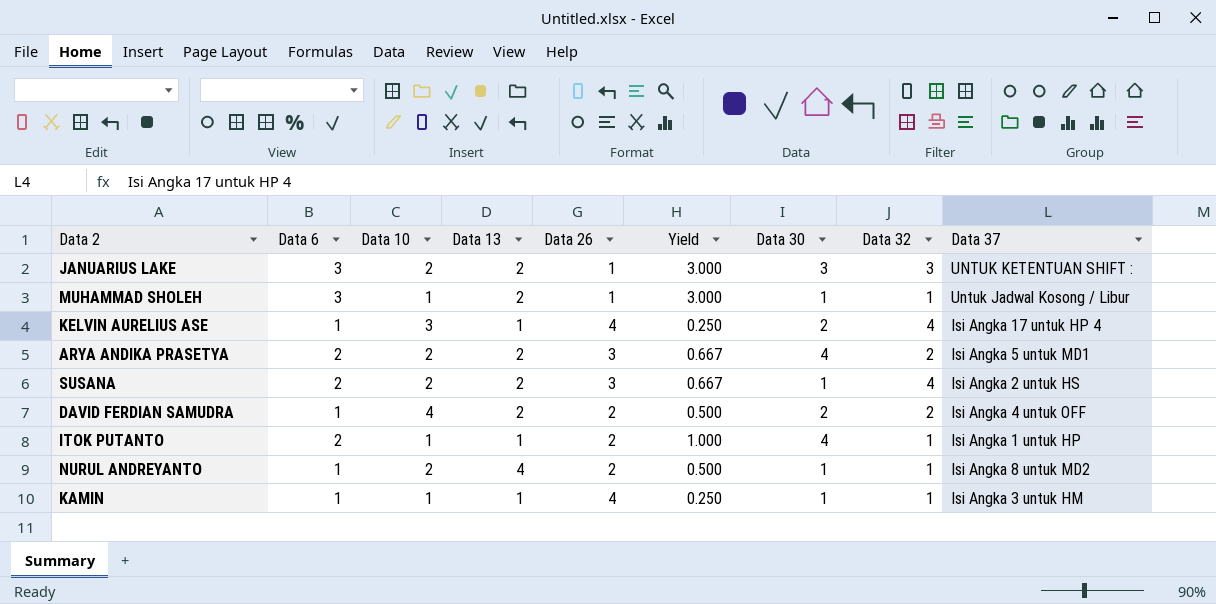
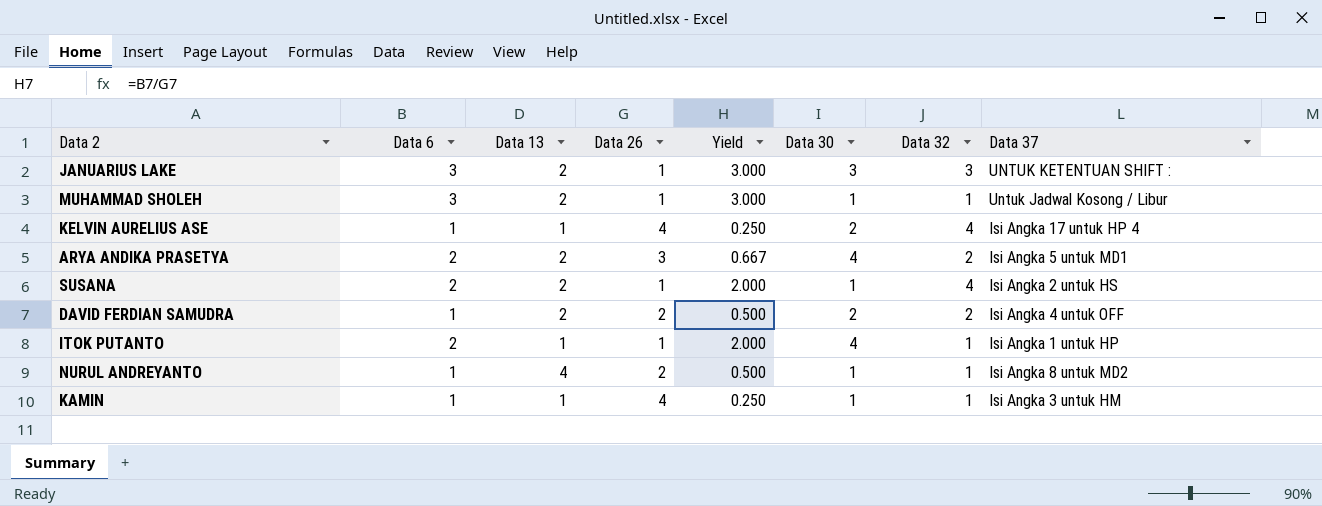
column Data 10 | position: 3 -> none
SUSANA | Data 26: 3 -> 1
SUSANA | Yield: 0.667 -> 2.000
ITOK PUTANTO | Data 26: 2 -> 1
ITOK PUTANTO | Yield: 1.000 -> 2.000

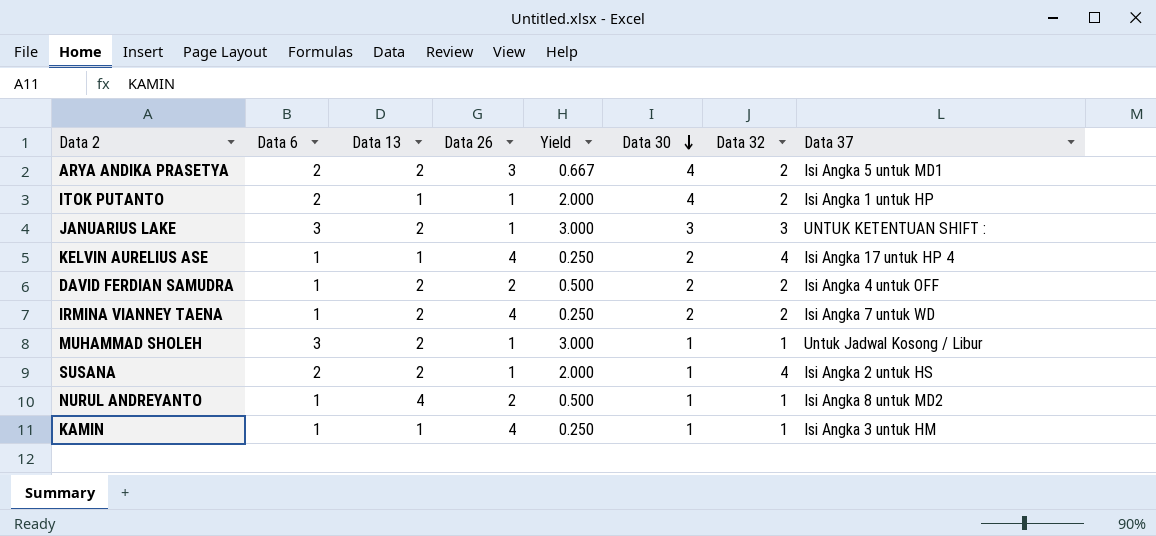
row order: none -> Data 30 descending
ITOK PUTANTO | Data 32: 1 -> 2
row IRMINA VIANNEY TAENA: none -> 1 | 2 | 4 | 0.250 | 2 | 2 | Isi Angka 7 untuk WD

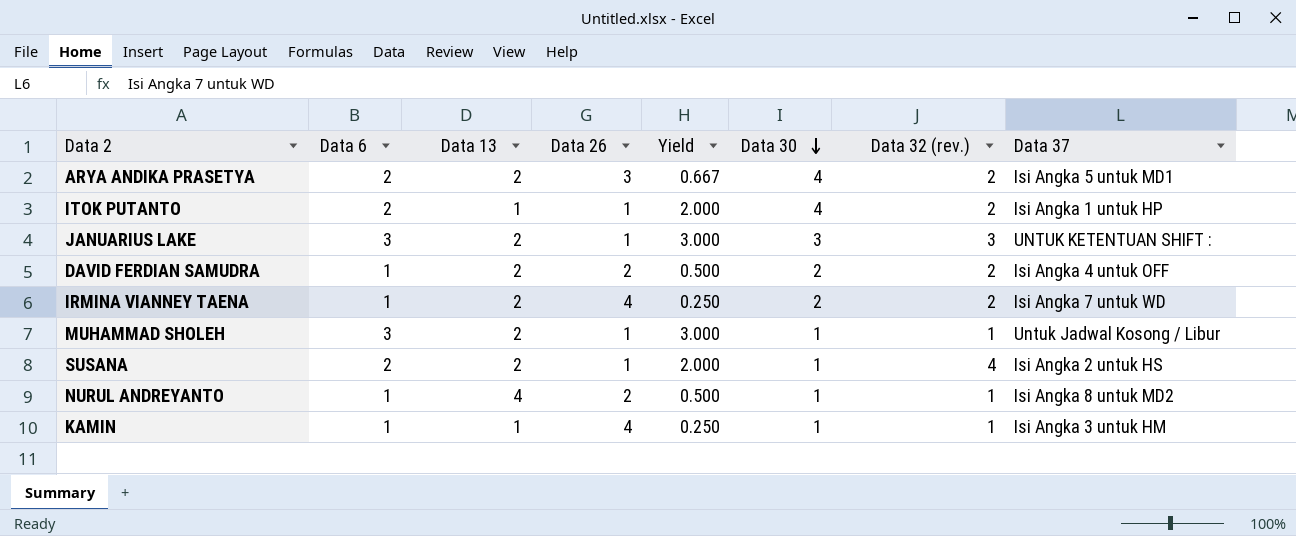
column name: Data 32 -> Data 32 (rev.)
row KELVIN AURELIUS ASE: 1 | 1 | 4 | 0.250 | 2 | 4 | Isi Angka 17 untuk HP 4 -> none

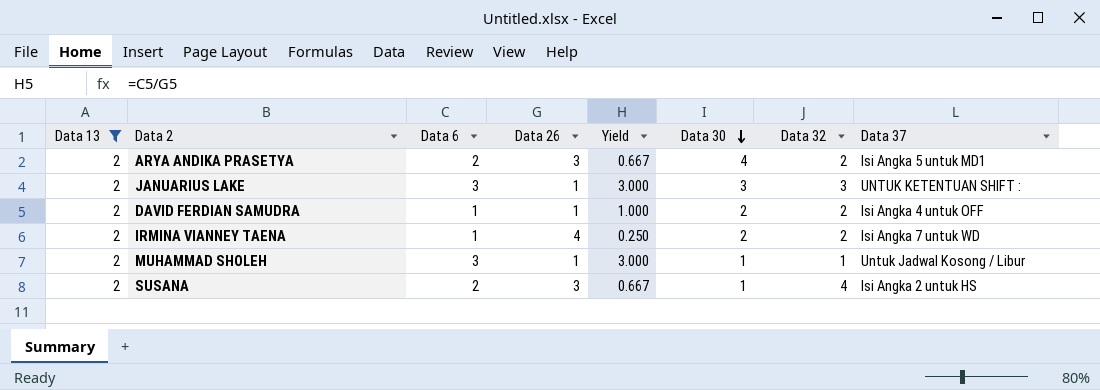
filter: none -> Data 13 = 2
column Data 13 | position: 3 -> 1
column name: Data 32 (rev.) -> Data 32
DAVID FERDIAN SAMUDRA | Data 26: 2 -> 1
DAVID FERDIAN SAMUDRA | Yield: 0.500 -> 1.000
SUSANA | Data 26: 1 -> 3
SUSANA | Yield: 2.000 -> 0.667

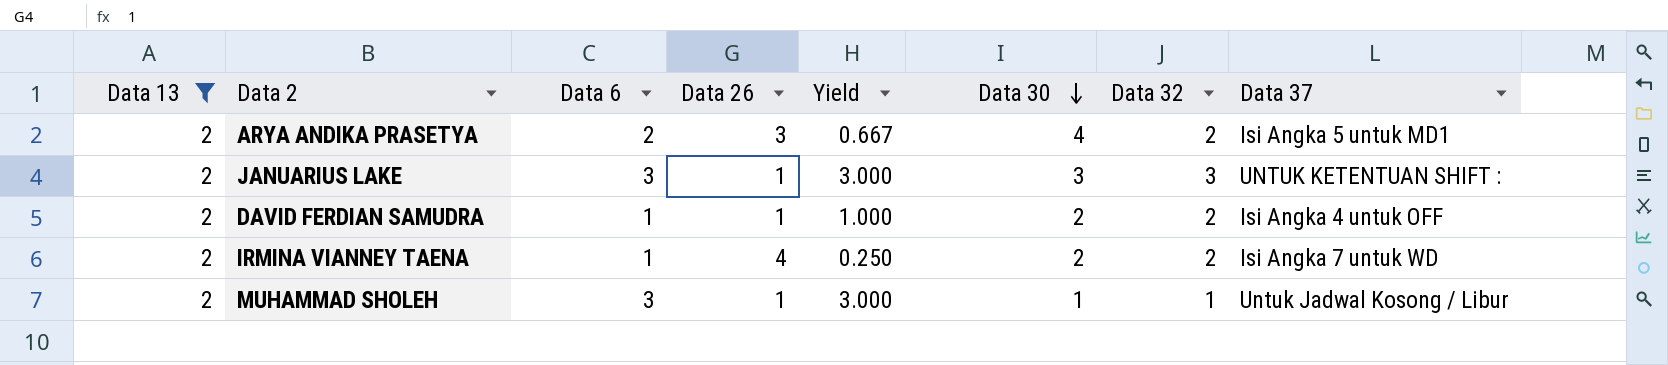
row SUSANA: 2 | 2 | 3 | 0.667 | 1 | 4 | Isi Angka 2 untuk HS -> none

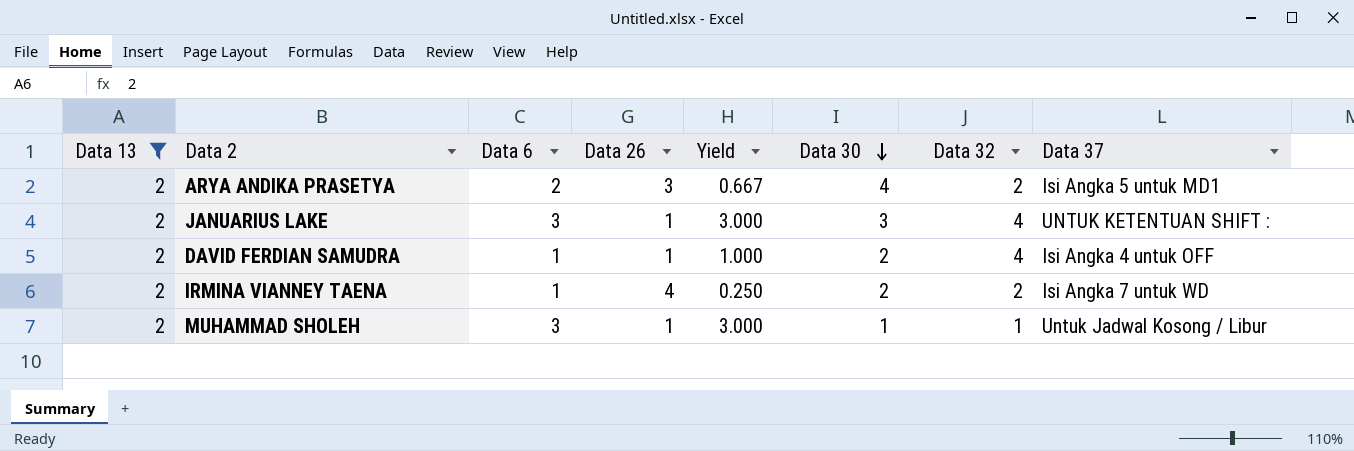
JANUARIUS LAKE | Data 32: 3 -> 4
DAVID FERDIAN SAMUDRA | Data 32: 2 -> 4

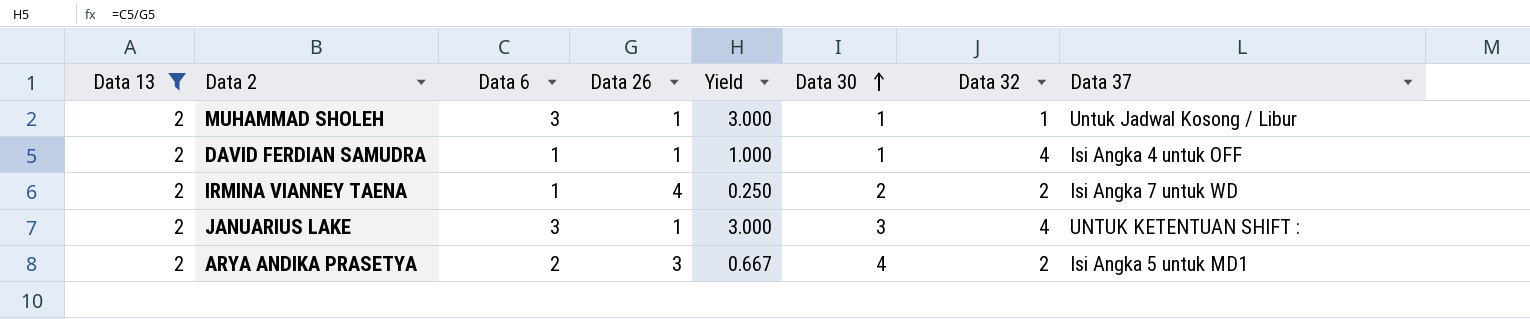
row order: Data 30 descending -> Data 30 ascending
DAVID FERDIAN SAMUDRA | Data 30: 2 -> 1

